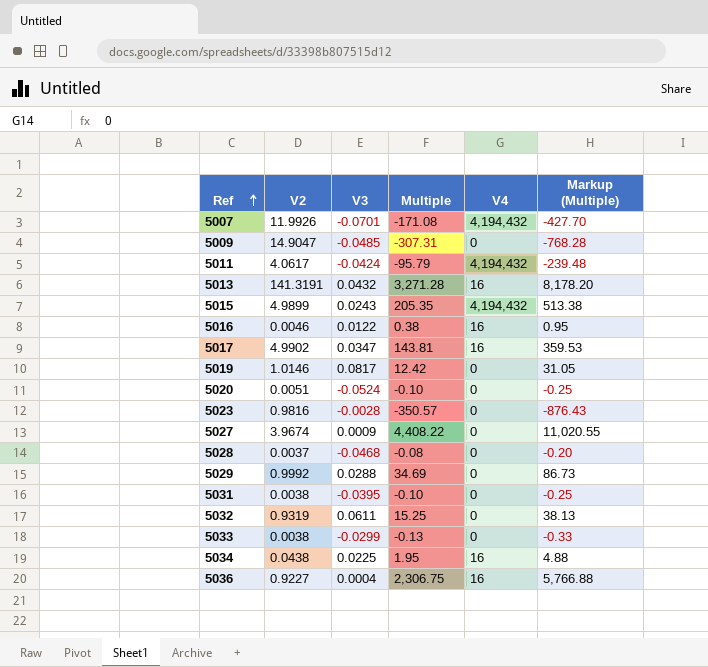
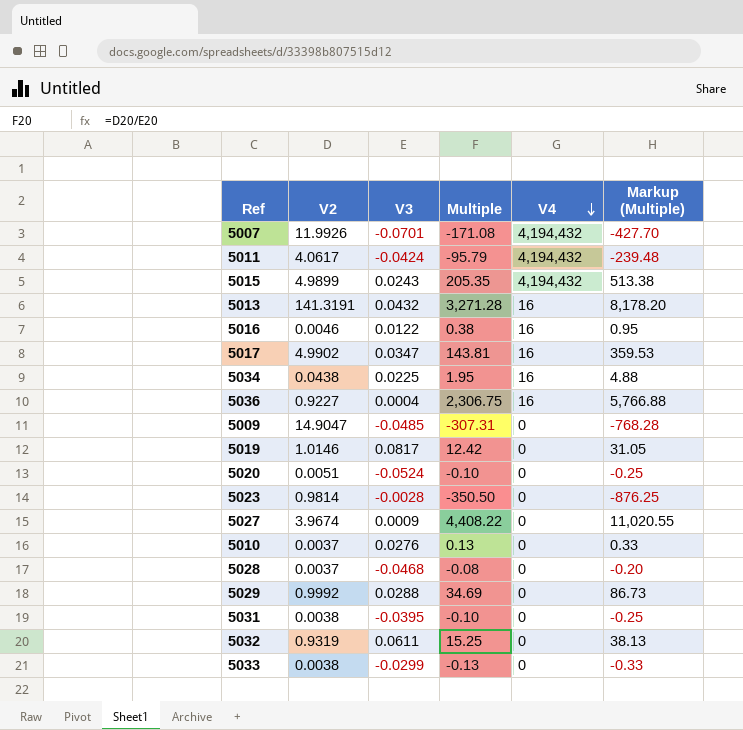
row order: Ref ascending -> V4 descending
5023 | V2: 0.9816 -> 0.9814
5023 | Multiple: -350.57 -> -350.50
5023 | Markup (Multiple): -876.43 -> -876.25
row 5010: none -> 0.0037 | 0.0276 | 0.13 | 0 | 0.33

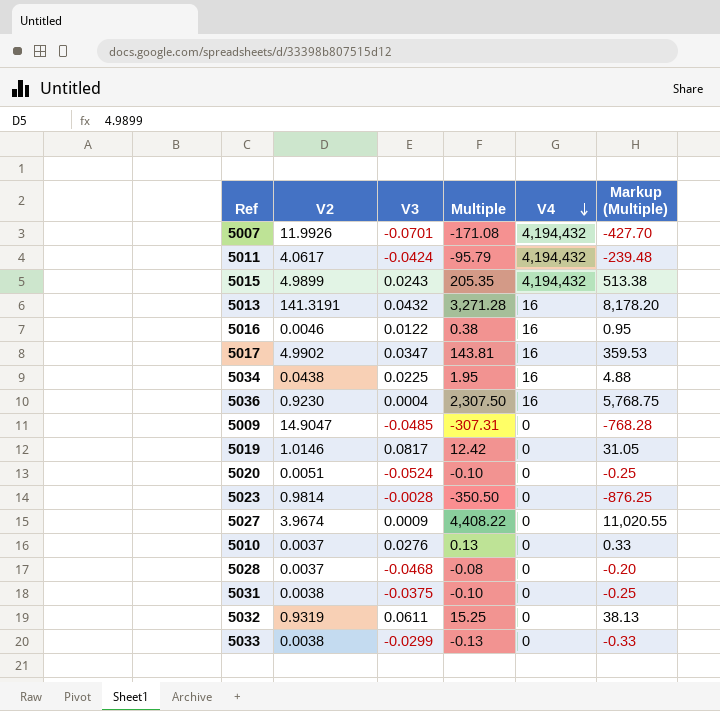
row 5029: 0.9992 | 0.0288 | 34.69 | 0 | 86.73 -> none
5036 | V2: 0.9227 -> 0.9230
5036 | Multiple: 2,306.75 -> 2,307.50
5036 | Markup (Multiple): 5,766.88 -> 5,768.75
5031 | V3: -0.0395 -> -0.0375

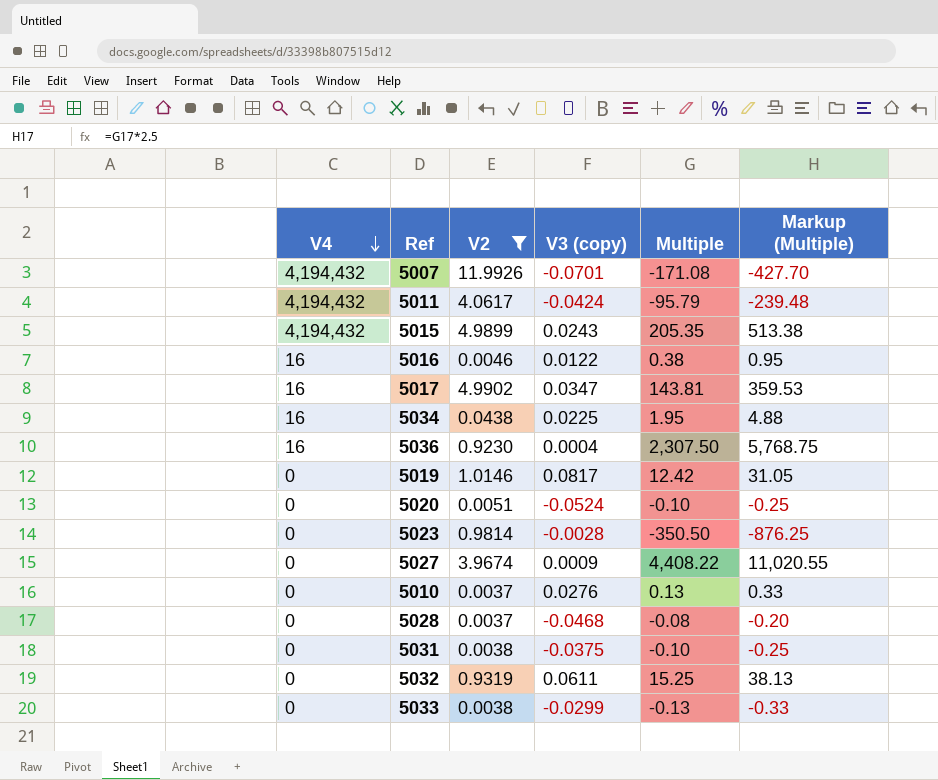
filter: none -> V2 <= 11.9926
column V4 | position: 5 -> 1
column name: V3 -> V3 (copy)

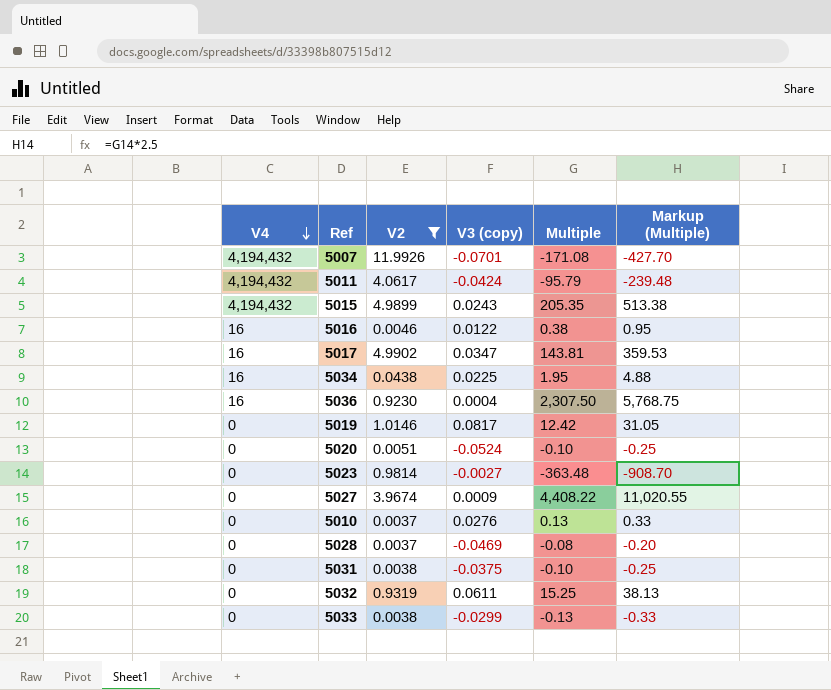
5023 | V3 (copy): -0.0028 -> -0.0027
5023 | Multiple: -350.50 -> -363.48
5023 | Markup (Multiple): -876.25 -> -908.70
5028 | V3 (copy): -0.0468 -> -0.0469

